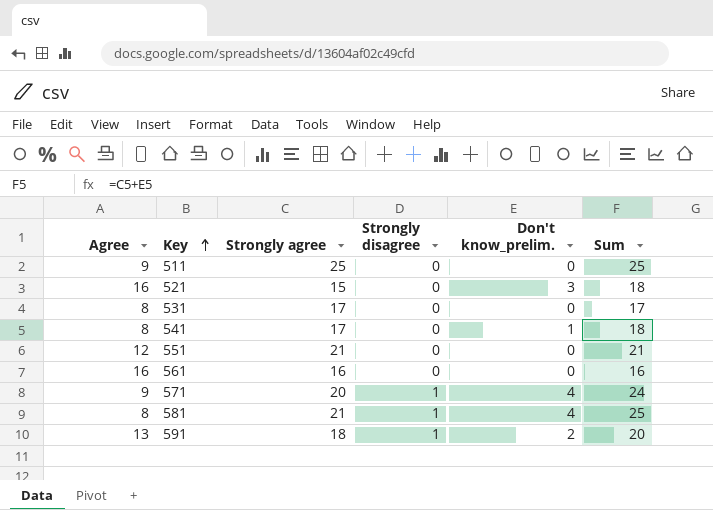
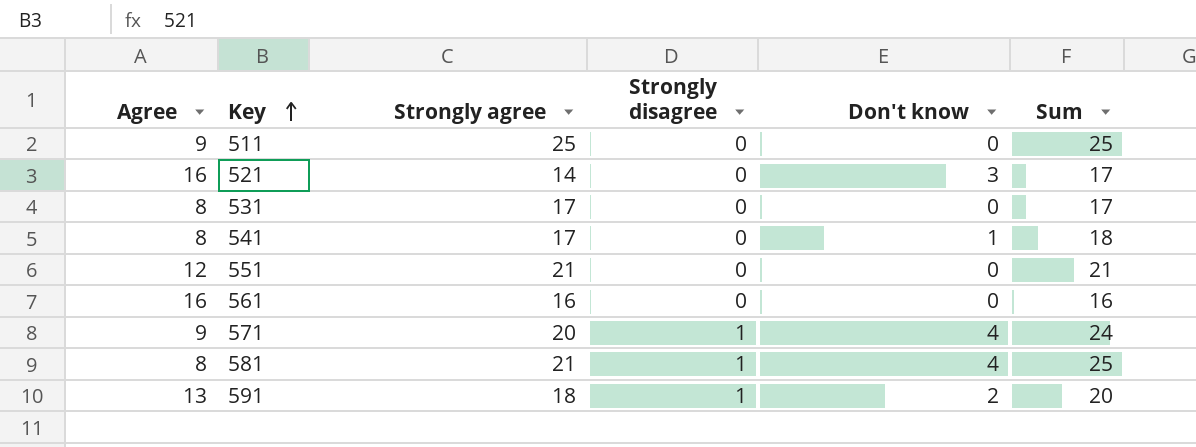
column name: Don't know_prelim. -> Don't know
521 | Strongly agree: 15 -> 14
521 | Sum: 18 -> 17

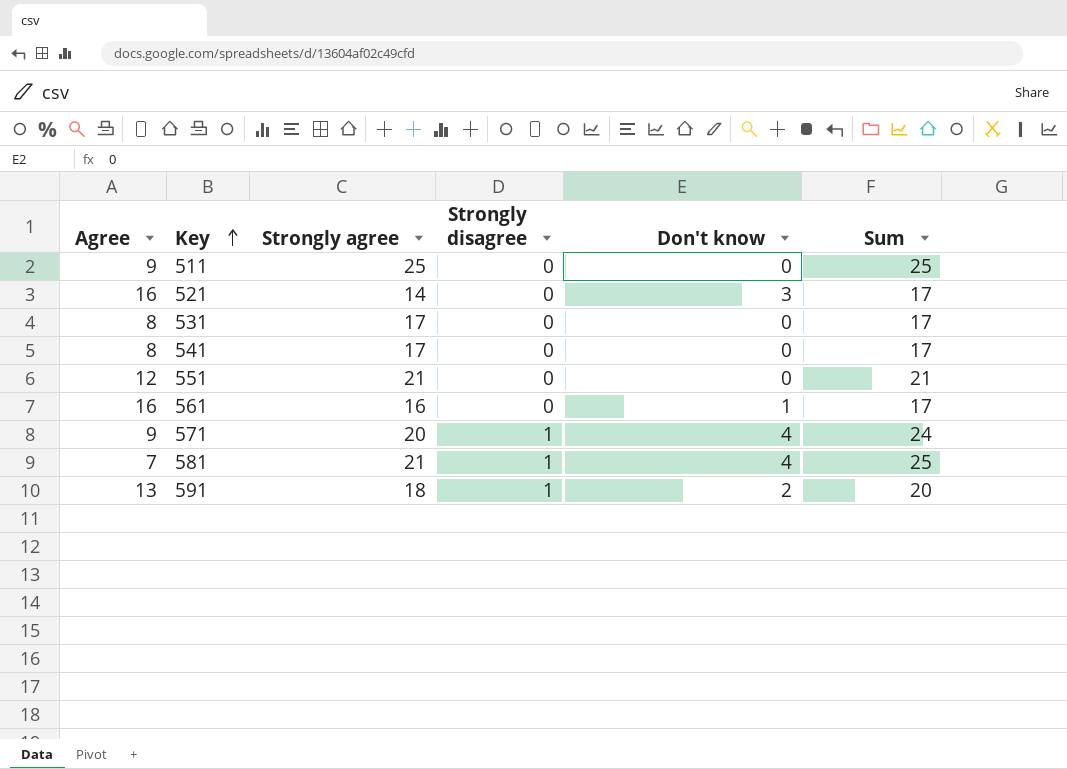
541 | Don't know: 1 -> 0
541 | Sum: 18 -> 17
561 | Don't know: 0 -> 1
561 | Sum: 16 -> 17
581 | Agree: 8 -> 7

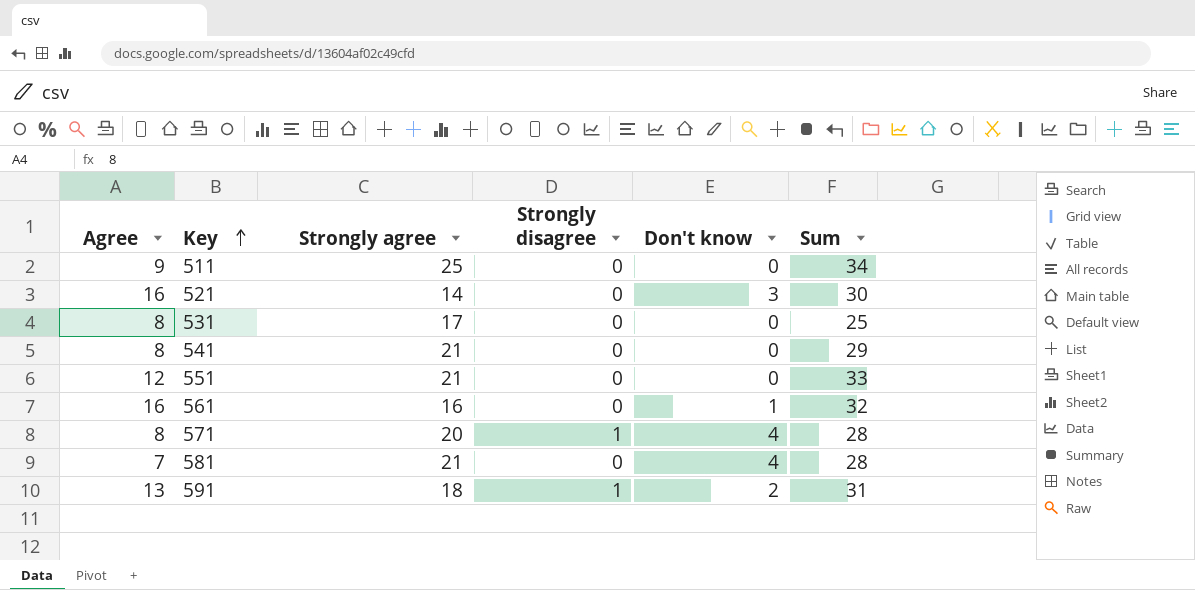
column Sum | formula: [Strongly agree] + [Don't know] -> [Agree] + [Strongly agree]
541 | Strongly agree: 17 -> 21
571 | Agree: 9 -> 8
581 | Strongly disagree: 1 -> 0

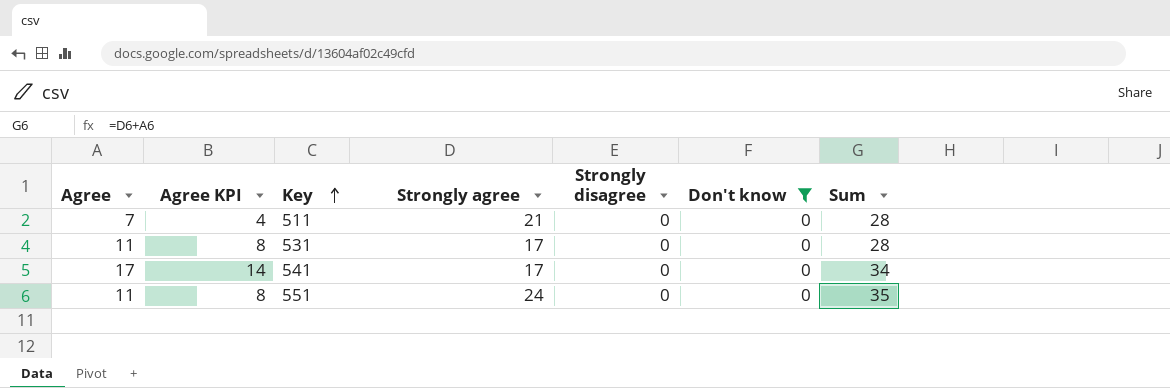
filter: none -> Don't know = 0
column Agree KPI | formula: none -> [Agree] - 3
511 | Agree: 9 -> 7
511 | Strongly agree: 25 -> 21
511 | Sum: 34 -> 28
531 | Agree: 8 -> 11
531 | Sum: 25 -> 28
541 | Agree: 8 -> 17
541 | Strongly agree: 21 -> 17
541 | Sum: 29 -> 34
551 | Agree: 12 -> 11
551 | Strongly agree: 21 -> 24
551 | Sum: 33 -> 35

